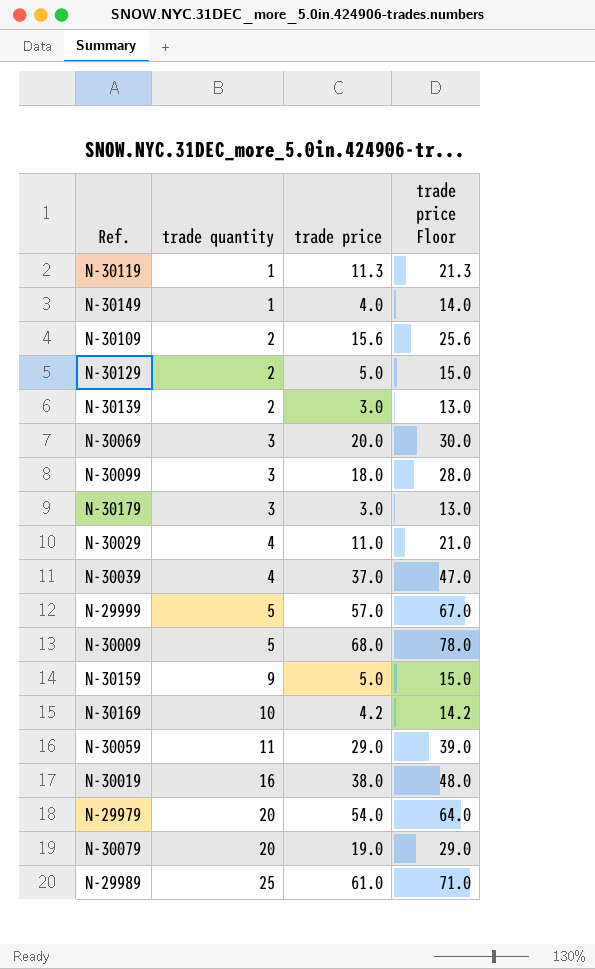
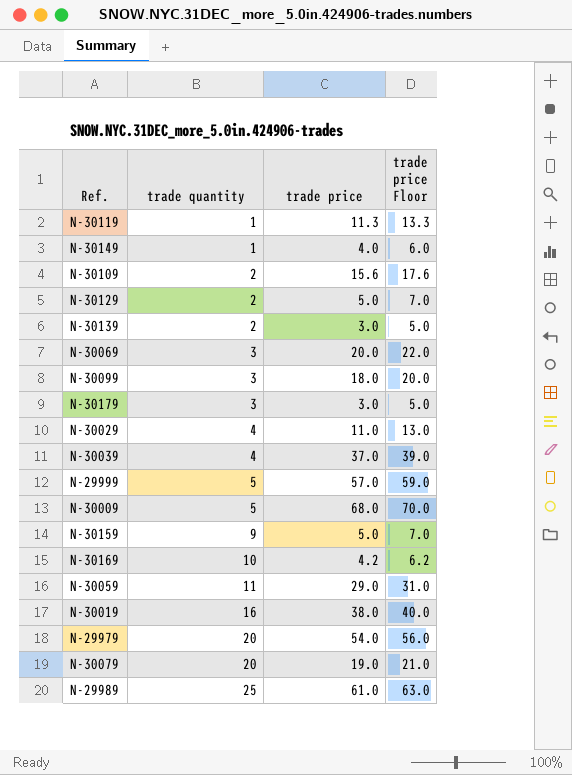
column trade price Floor | formula: [trade price] + 10 -> [trade price] + 2

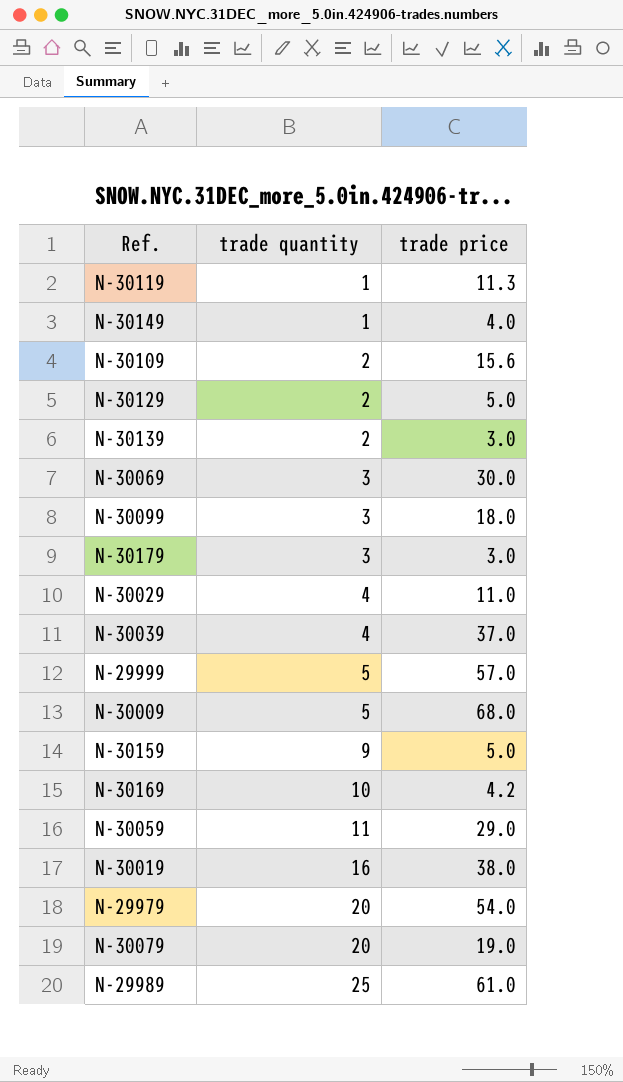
column trade price Floor | formula: [trade price] + 2 -> none
N-30069 | trade price: 20.0 -> 30.0

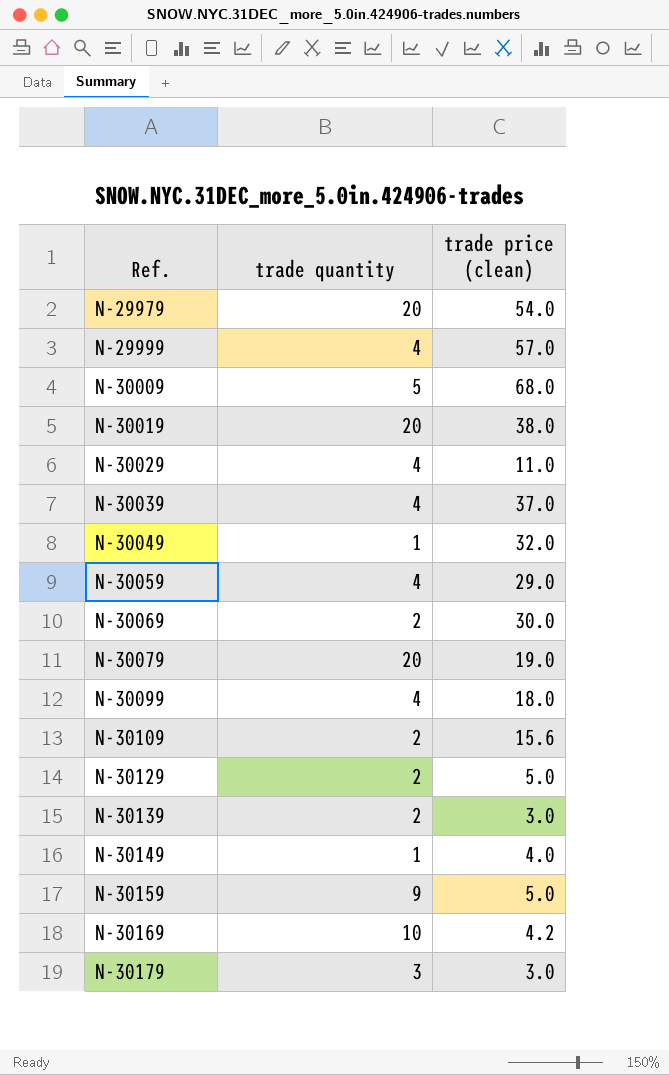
row order: trade quantity ascending -> Ref. ascending
column name: trade price -> trade price (clean)
row N-30119: 1 | 11.3 -> none
row N-29989: 25 | 61.0 -> none
N-29999 | trade quantity: 5 -> 4
N-30019 | trade quantity: 16 -> 20
row N-30049: none -> 1 | 32.0
N-30059 | trade quantity: 11 -> 4
N-30069 | trade quantity: 3 -> 2
N-30099 | trade quantity: 3 -> 4

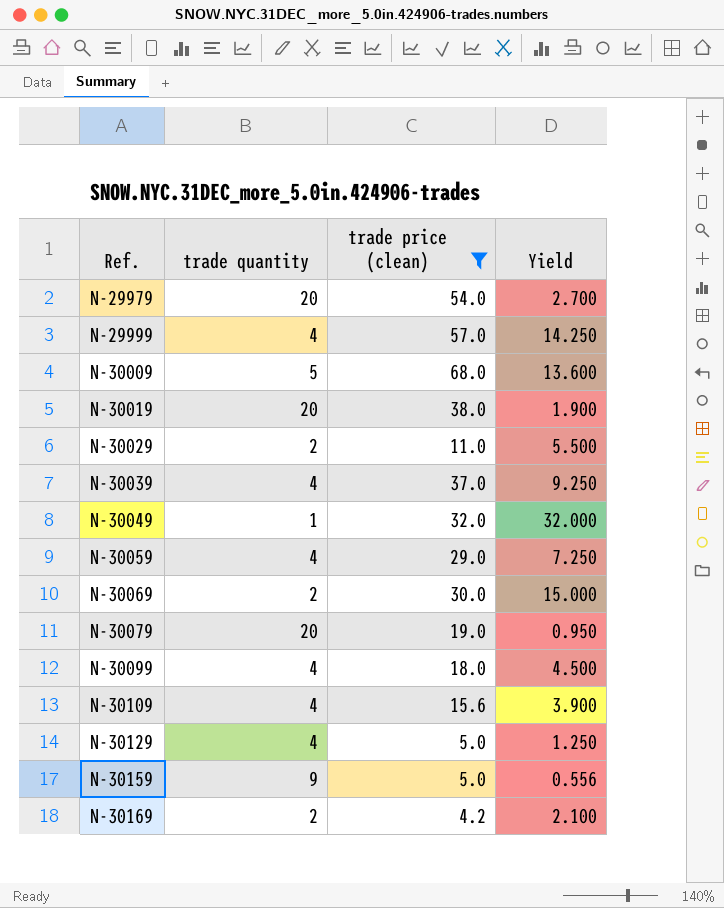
filter: none -> trade price (clean) >= 4.2
column Yield | formula: none -> [trade price (clean)] / [trade quantity]
N-30029 | trade quantity: 4 -> 2
N-30109 | trade quantity: 2 -> 4
N-30129 | trade quantity: 2 -> 4
N-30169 | trade quantity: 10 -> 2

